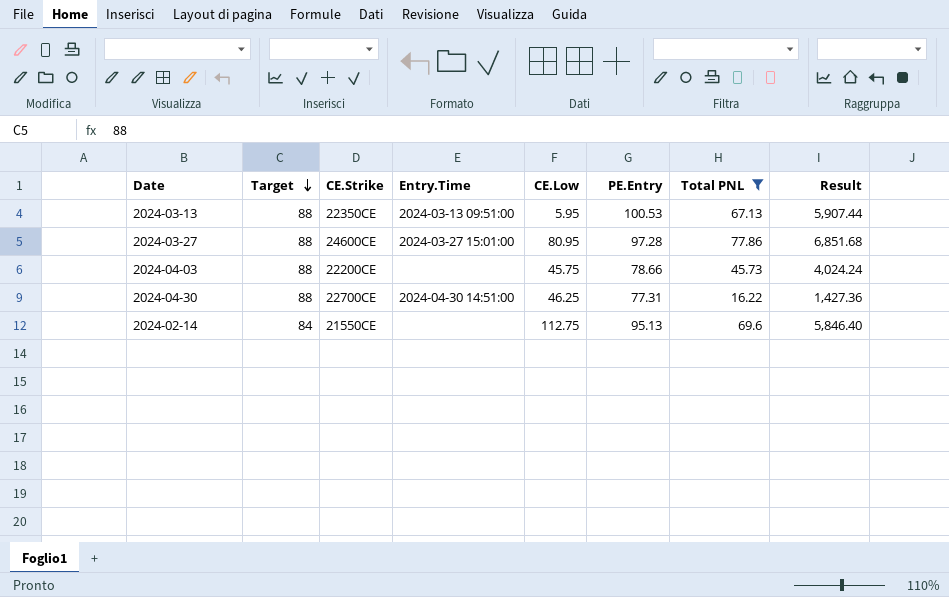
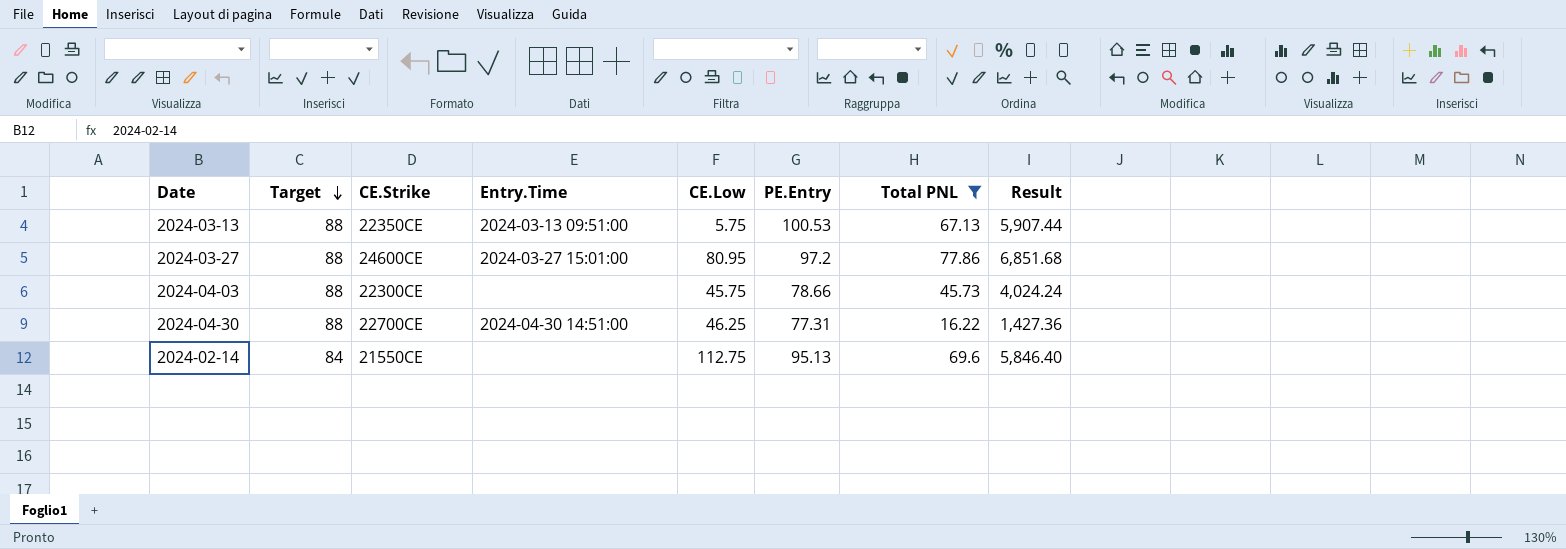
2024-03-13 | CE.Low: 5.95 -> 5.75
2024-03-27 | PE.Entry: 97.28 -> 97.2
2024-04-03 | CE.Strike: 22200CE -> 22300CE

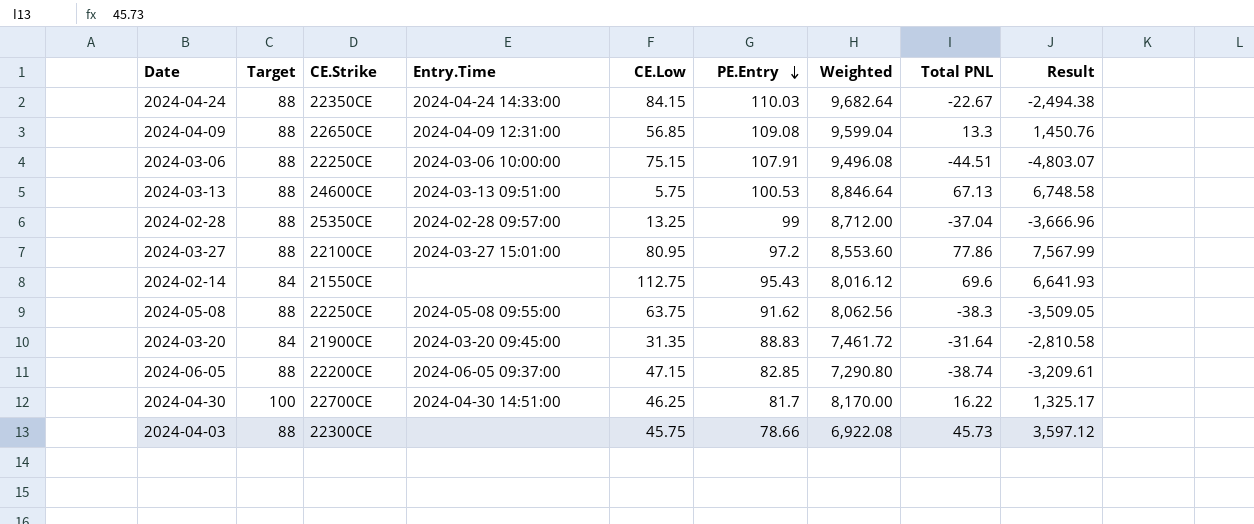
filter: Total PNL >= 16.22 -> none
row order: Target descending -> PE.Entry descending
column Weighted | formula: none -> [Target] * [PE.Entry]
column Result | formula: [Target] * [Total PNL] -> [PE.Entry] * [Total PNL]
2024-03-13 | CE.Strike: 22350CE -> 24600CE
2024-03-27 | CE.Strike: 24600CE -> 22100CE
2024-02-14 | PE.Entry: 95.13 -> 95.43
2024-04-30 | Target: 88 -> 100
2024-04-30 | PE.Entry: 77.31 -> 81.7

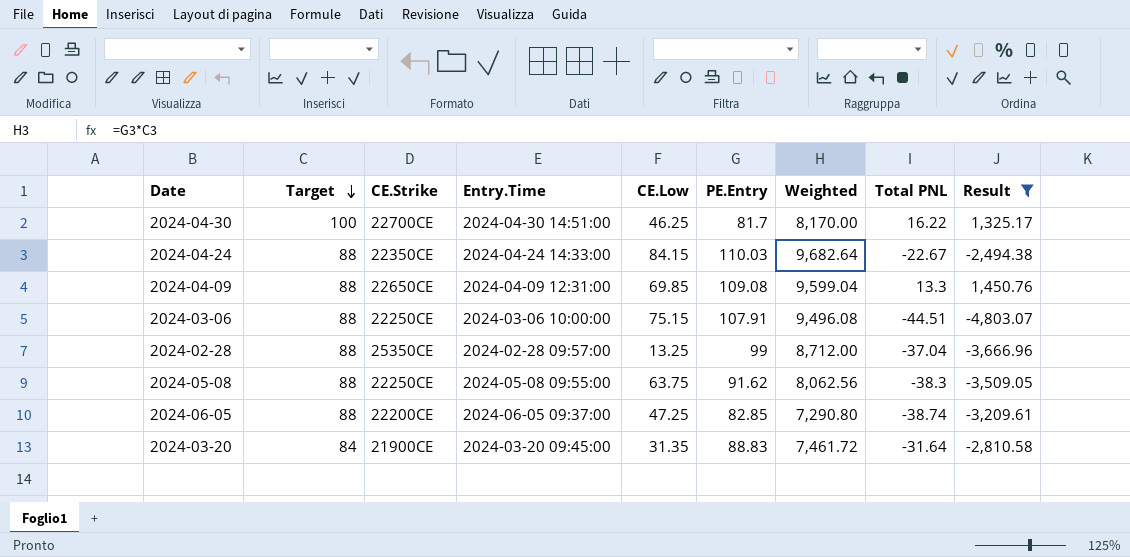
filter: none -> Result <= 1,450.76
row order: PE.Entry descending -> Target descending
2024-04-09 | CE.Low: 56.85 -> 69.85
2024-06-05 | CE.Low: 47.15 -> 47.25

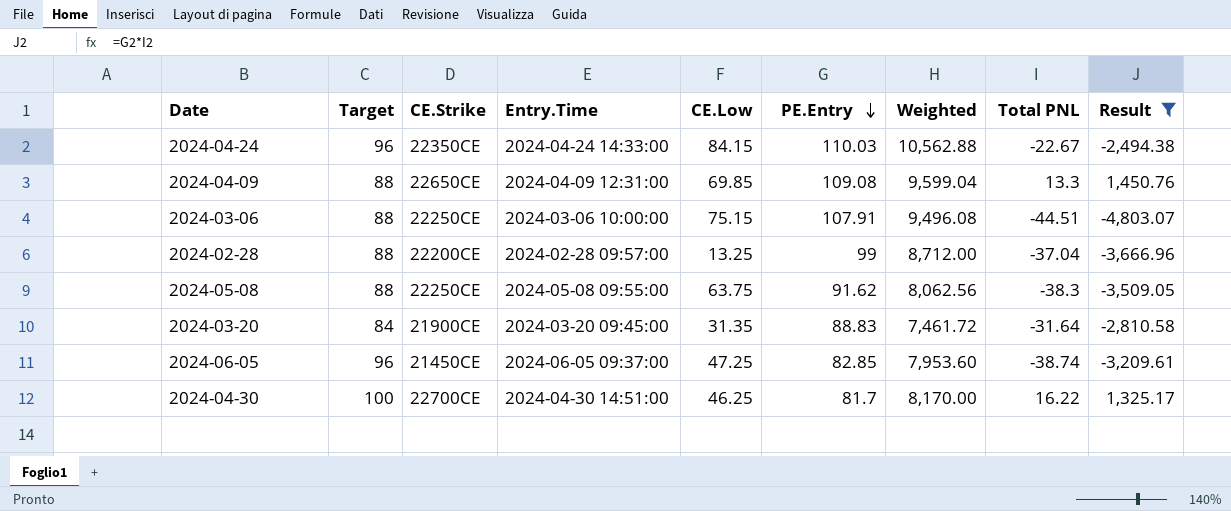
row order: Target descending -> PE.Entry descending
2024-04-24 | Target: 88 -> 96
2024-04-24 | Weighted: 9,682.64 -> 10,562.88
2024-02-28 | CE.Strike: 25350CE -> 22200CE
2024-06-05 | Target: 88 -> 96
2024-06-05 | CE.Strike: 22200CE -> 21450CE
2024-06-05 | Weighted: 7,290.80 -> 7,953.60

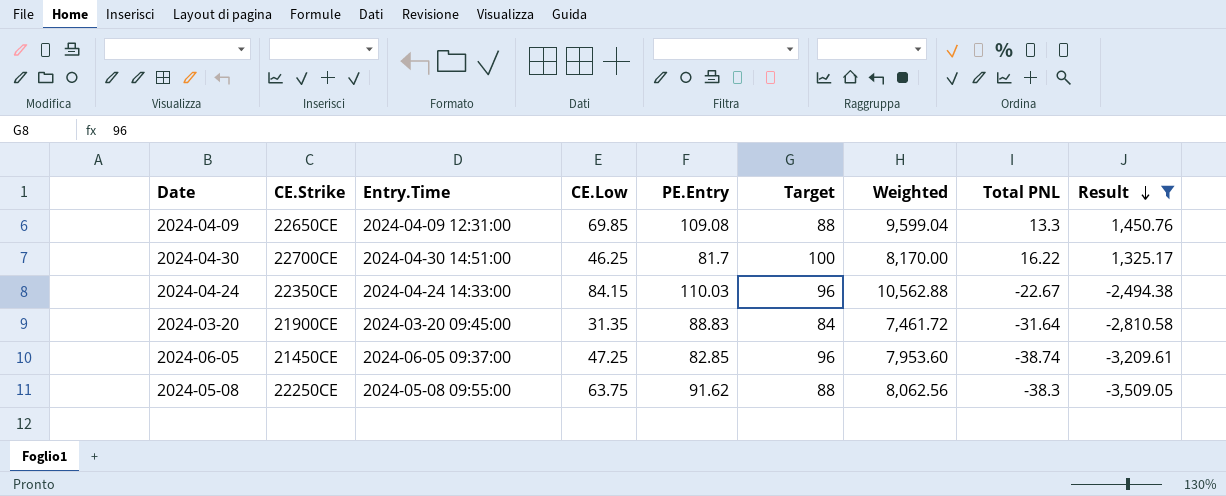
row order: PE.Entry descending -> Result descending
column Target | position: 2 -> 6
row 2024-03-06: 88 | 22250CE | 2024-03-06 10:00:00 | 75.15 | 107.91 | 9,496.08 | -44.51 | -4,803.07 -> none
row 2024-02-28: 88 | 22200CE | 2024-02-28 09:57:00 | 13.25 | 99 | 8,712.00 | -37.04 | -3,666.96 -> none

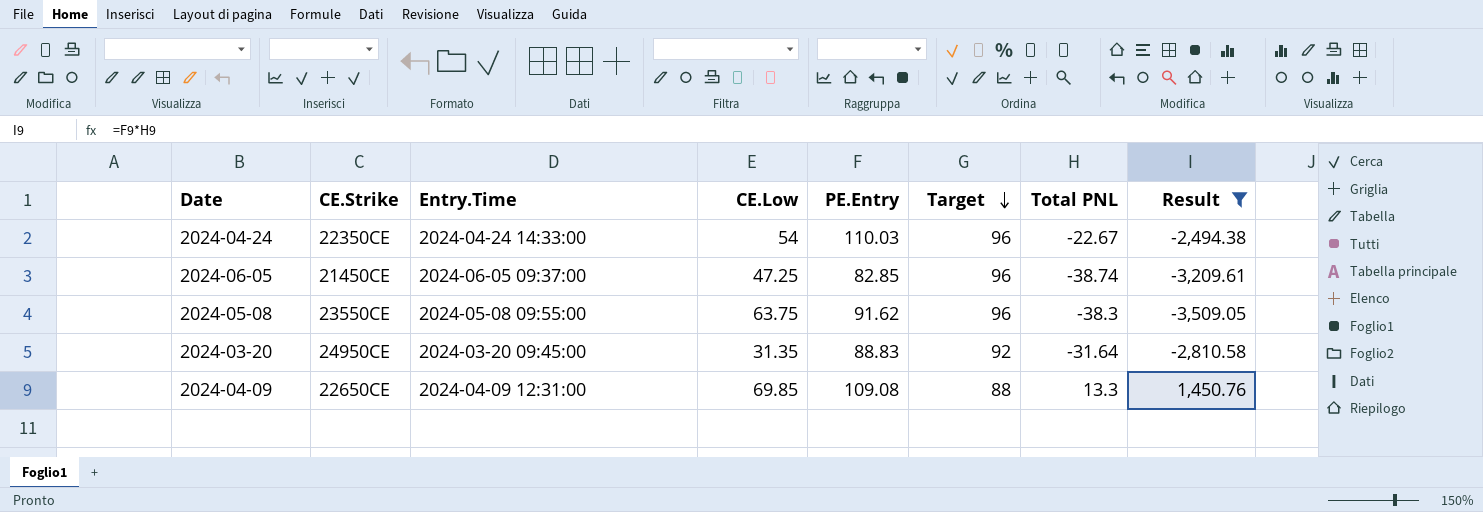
row order: Result descending -> Target descending
column Weighted | formula: [PE.Entry] * [Target] -> none
row 2024-04-30: 22700CE | 2024-04-30 14:51:00 | 46.25 | 81.7 | 100 | 8,170.00 | 16.22 | 1,325.17 -> none
2024-04-24 | CE.Low: 84.15 -> 54
2024-05-08 | CE.Strike: 22250CE -> 23550CE
2024-05-08 | Target: 88 -> 96
2024-03-20 | CE.Strike: 21900CE -> 24950CE
2024-03-20 | Target: 84 -> 92

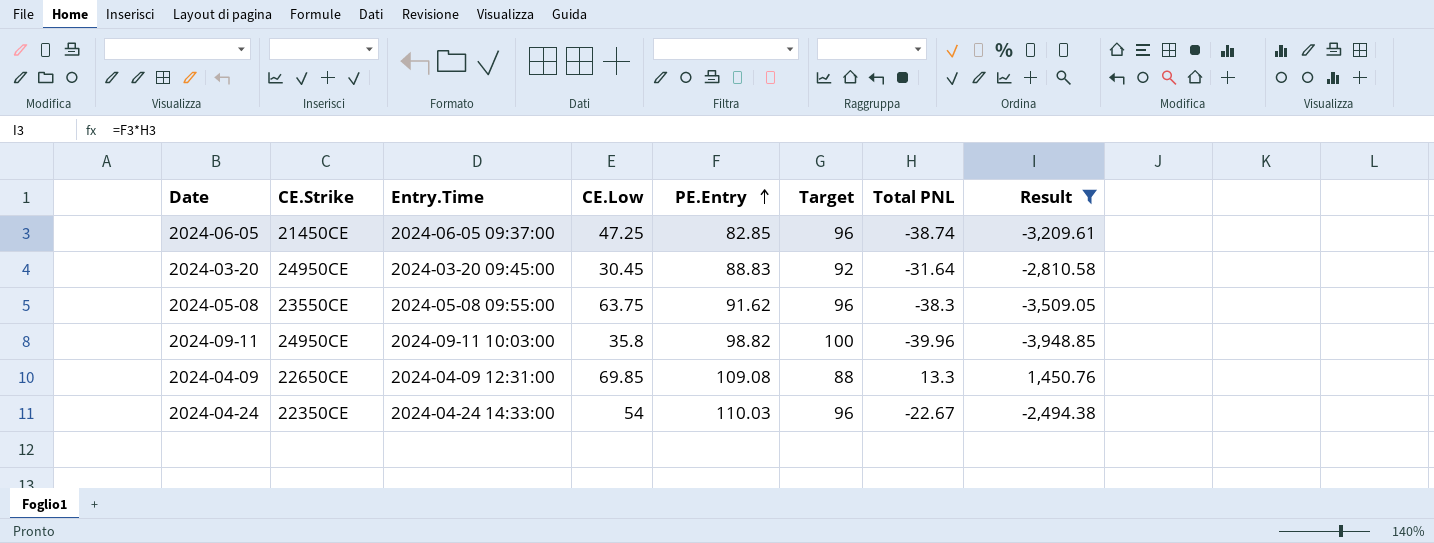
row order: Target descending -> PE.Entry ascending
2024-03-20 | CE.Low: 31.35 -> 30.45
row 2024-09-11: none -> 24950CE | 2024-09-11 10:03:00 | 35.8 | 98.82 | 100 | -39.96 | -3,948.85

